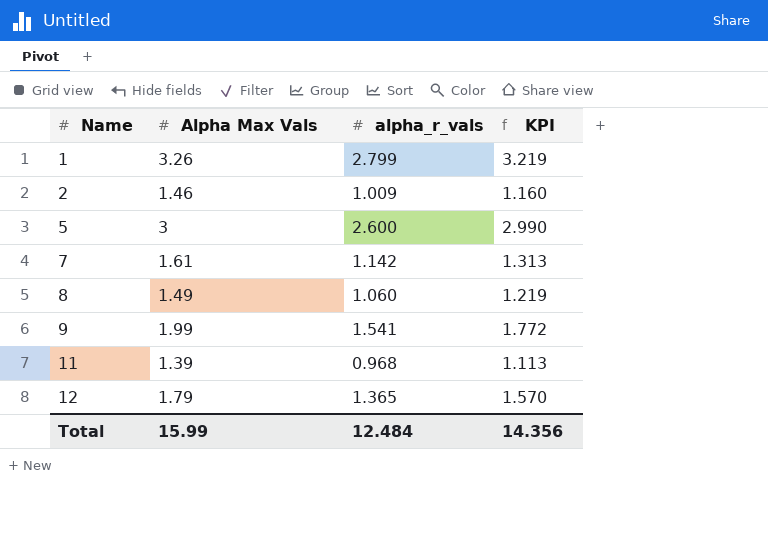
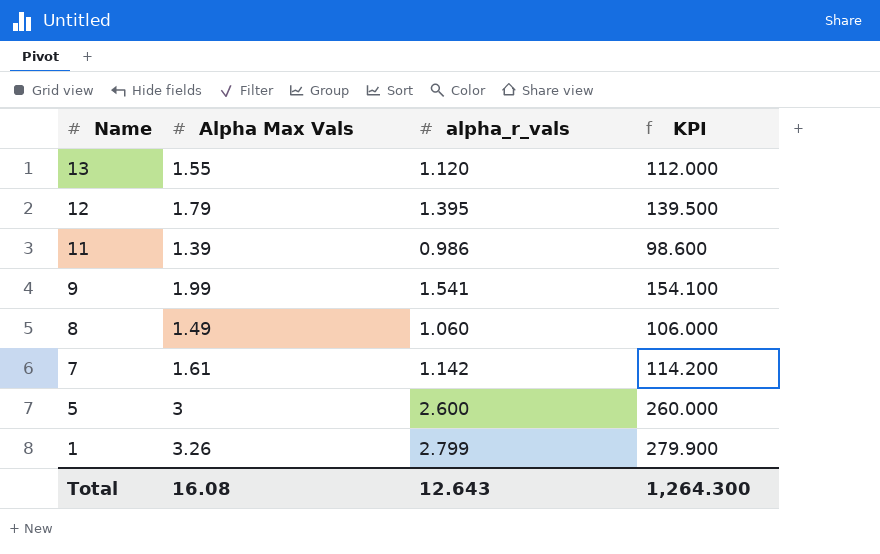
row order: Name ascending -> Name descending
column KPI | formula: [alpha_r_vals] * 1.15 -> [alpha_r_vals] * 100
row 2: 1.46 | 1.009 | 1.160 -> none
row 13: none -> 1.55 | 1.120 | 112.000
12 | alpha_r_vals: 1.365 -> 1.395
11 | alpha_r_vals: 0.968 -> 0.986
Total | Alpha Max Vals: 15.99 -> 16.08
Total | alpha_r_vals: 12.484 -> 12.643
Total | KPI: 14.356 -> 1,264.300

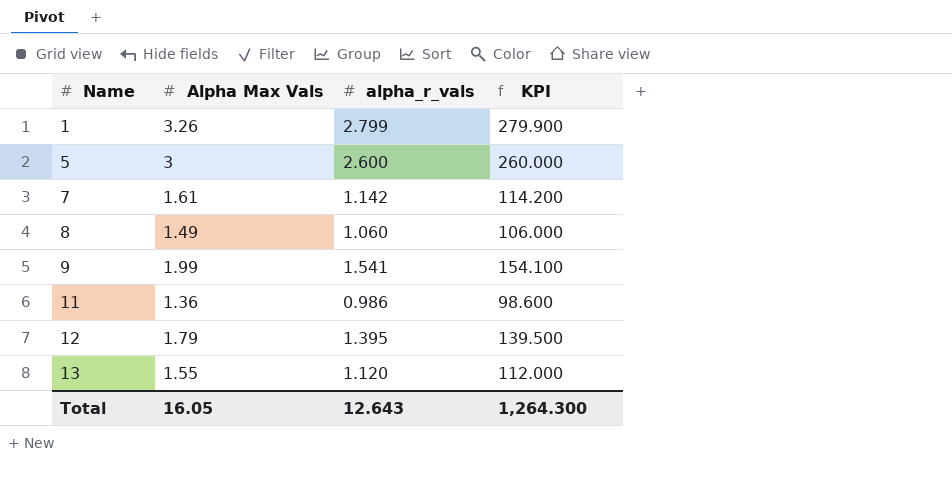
row order: Name descending -> Name ascending
11 | Alpha Max Vals: 1.39 -> 1.36
Total | Alpha Max Vals: 16.08 -> 16.05

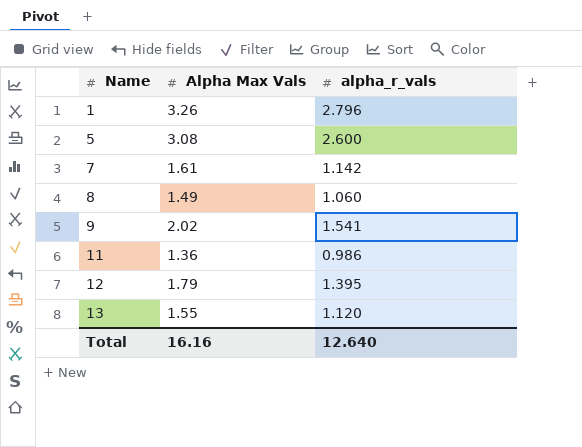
column KPI | formula: [alpha_r_vals] * 100 -> none
1 | alpha_r_vals: 2.799 -> 2.796
5 | Alpha Max Vals: 3 -> 3.08
9 | Alpha Max Vals: 1.99 -> 2.02
Total | Alpha Max Vals: 16.05 -> 16.16
Total | alpha_r_vals: 12.643 -> 12.640

